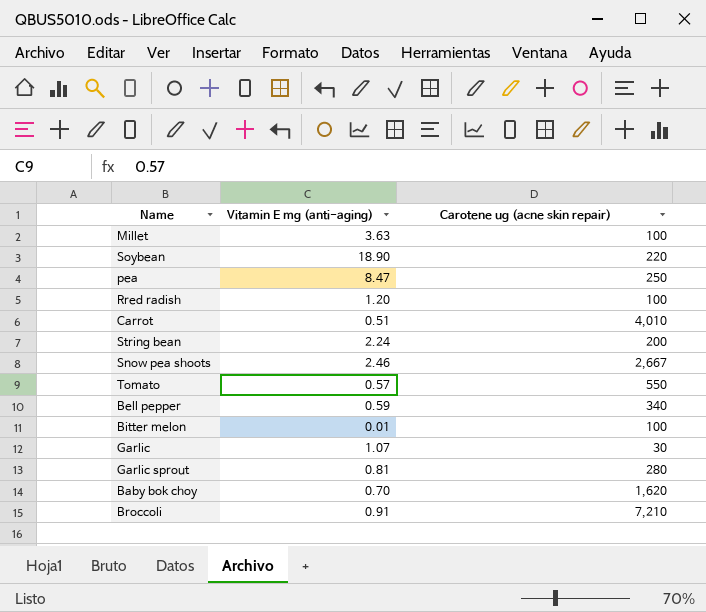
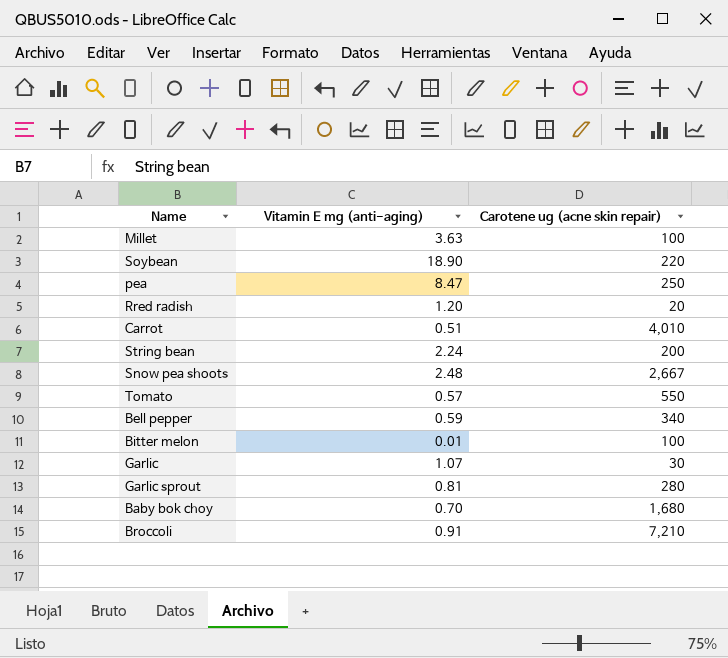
Rred radish | Carotene ug (acne skin repair): 100 -> 20
Snow pea shoots | Vitamin E mg (anti-aging): 2.46 -> 2.48
Baby bok choy | Carotene ug (acne skin repair): 1,620 -> 1,680

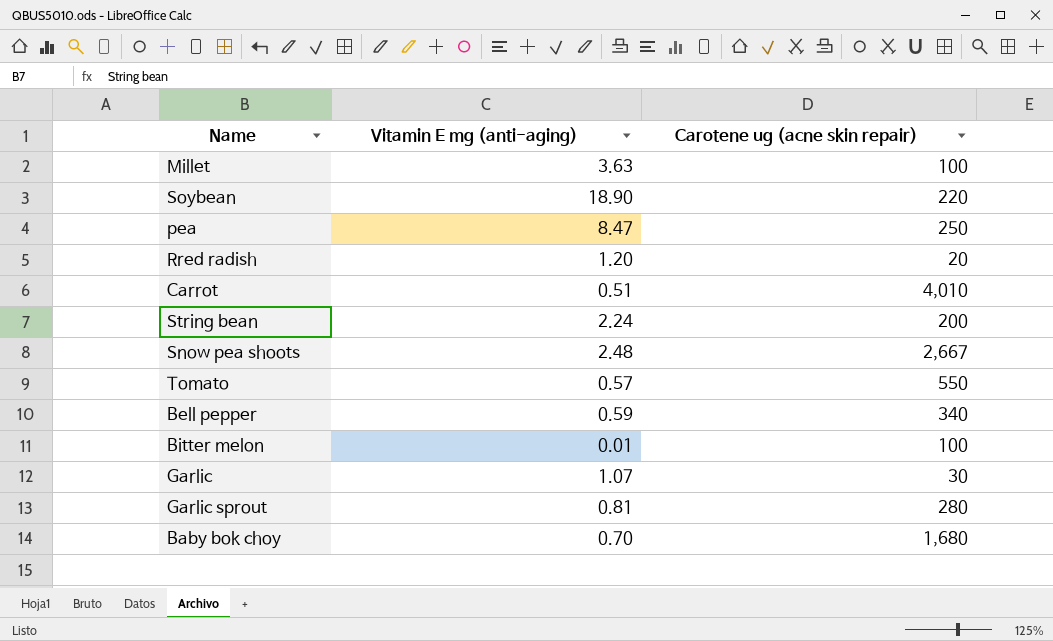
row Broccoli: 0.91 | 7,210 -> none

